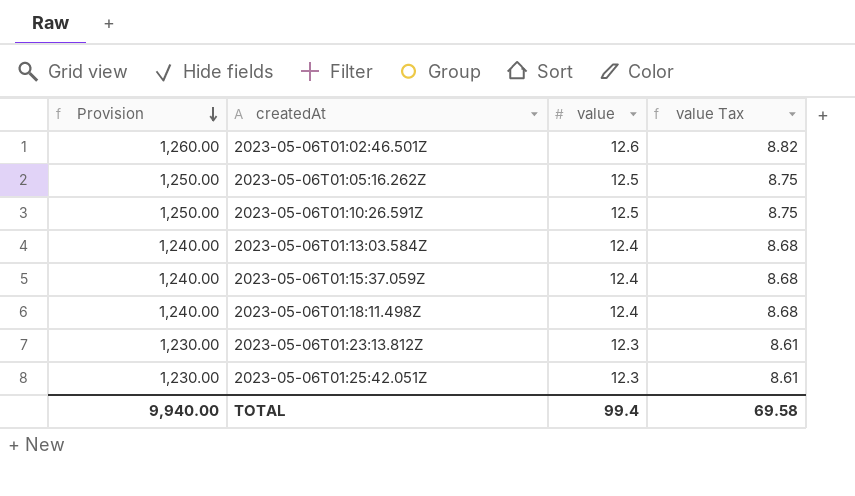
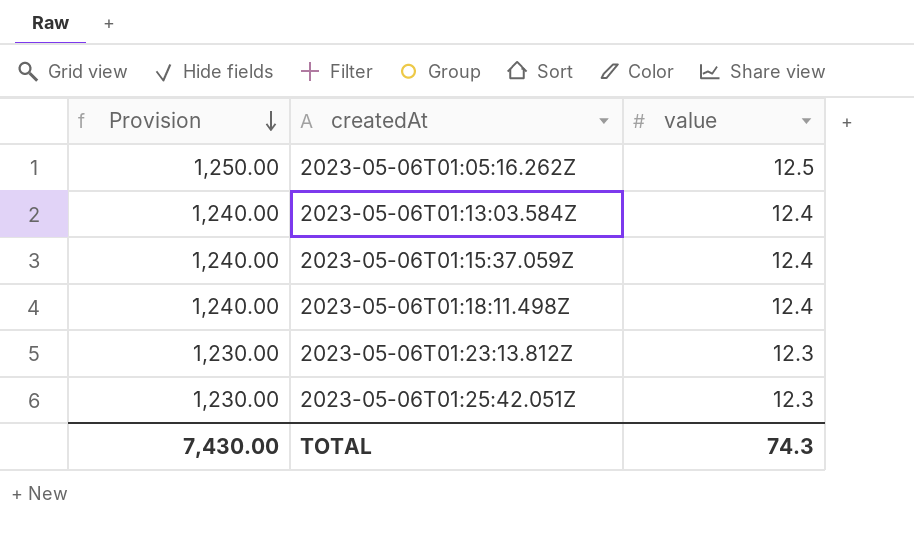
column value Tax | formula: [value] * 0.7 -> none
row 2023-05-06T01:02:46.501Z: 1,260.00 | 12.6 | 8.82 -> none
row 2023-05-06T01:10:26.591Z: 1,250.00 | 12.5 | 8.75 -> none
TOTAL | Provision: 9,940.00 -> 7,430.00
TOTAL | value: 99.4 -> 74.3

